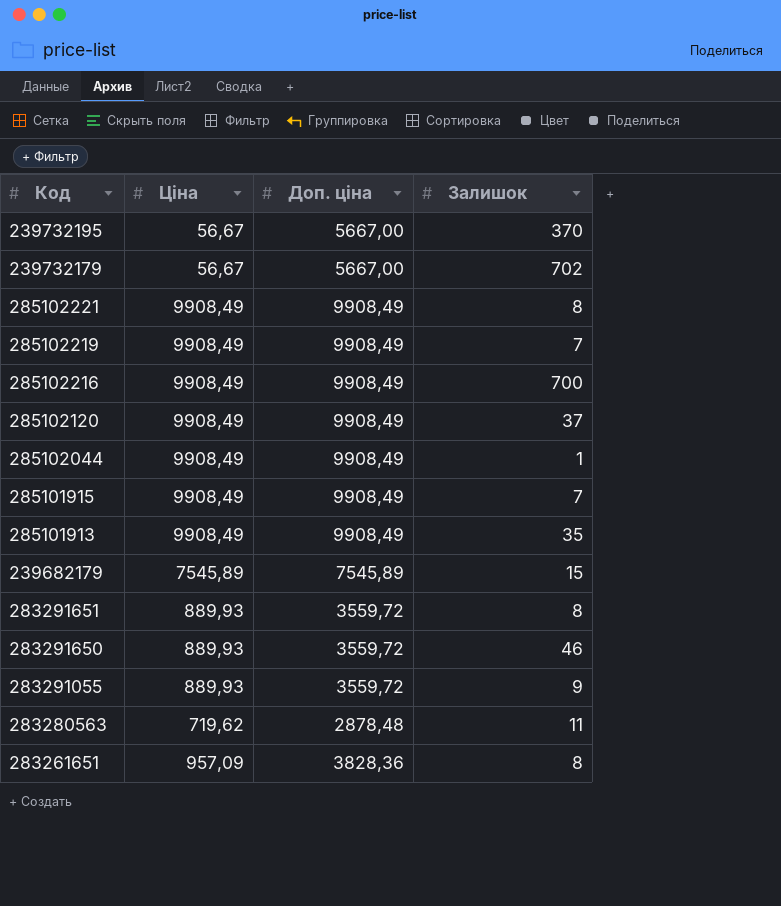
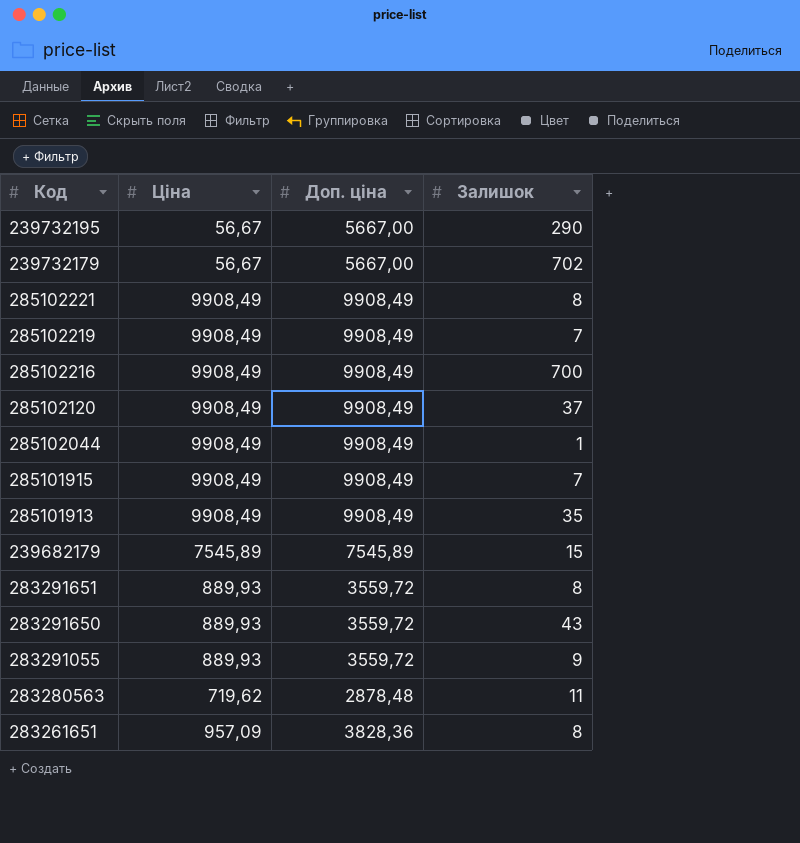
239732195 | Залишок: 370 -> 290
283291650 | Залишок: 46 -> 43

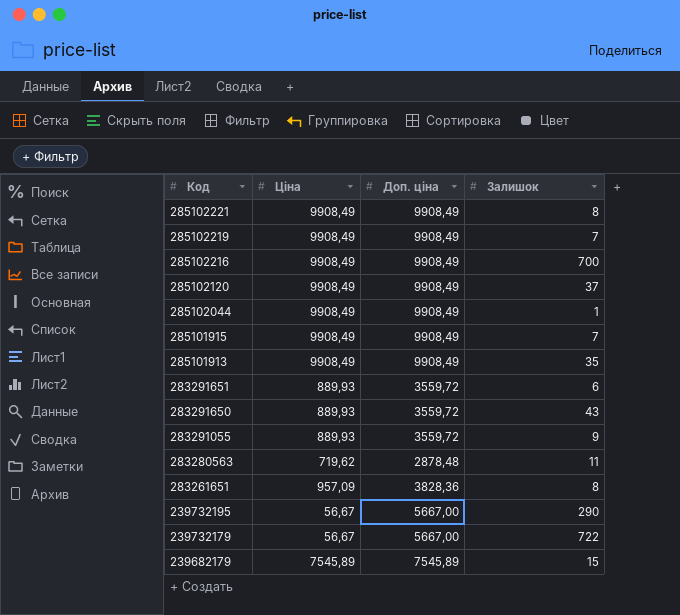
row order: none -> Код descending
283291651 | Залишок: 8 -> 6
239732179 | Залишок: 702 -> 722

